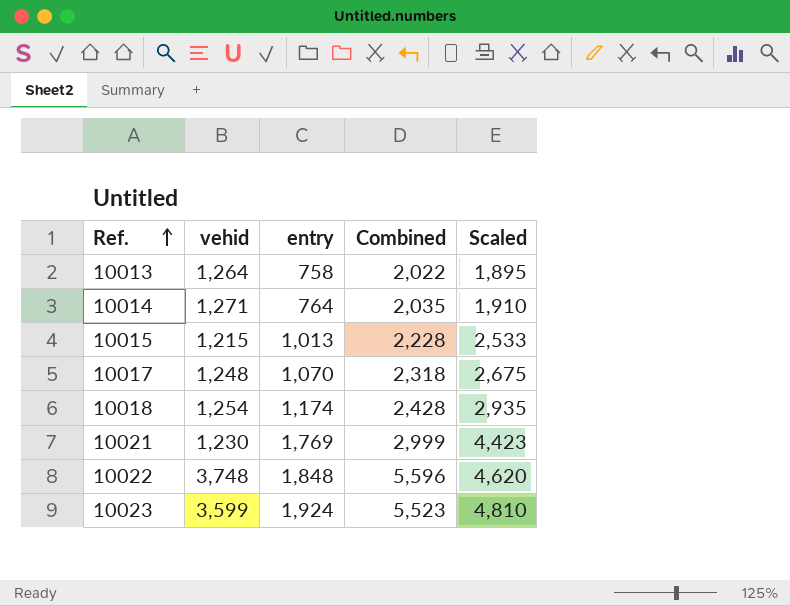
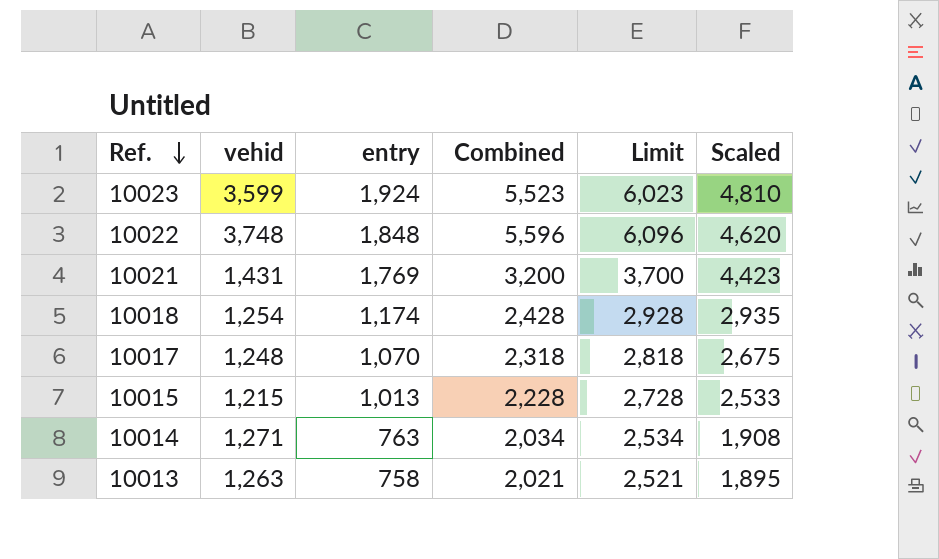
row order: Ref. ascending -> Ref. descending
column Limit | formula: none -> [Combined] + 500
10021 | vehid: 1,230 -> 1,431
10021 | Combined: 2,999 -> 3,200
10014 | entry: 764 -> 763
10014 | Combined: 2,035 -> 2,034
10014 | Scaled: 1,910 -> 1,908
10013 | vehid: 1,264 -> 1,263
10013 | Combined: 2,022 -> 2,021

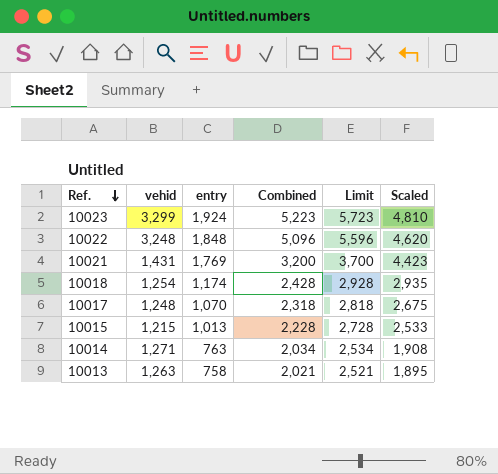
10023 | vehid: 3,599 -> 3,299
10023 | Combined: 5,523 -> 5,223
10023 | Limit: 6,023 -> 5,723
10022 | vehid: 3,748 -> 3,248
10022 | Combined: 5,596 -> 5,096
10022 | Limit: 6,096 -> 5,596

